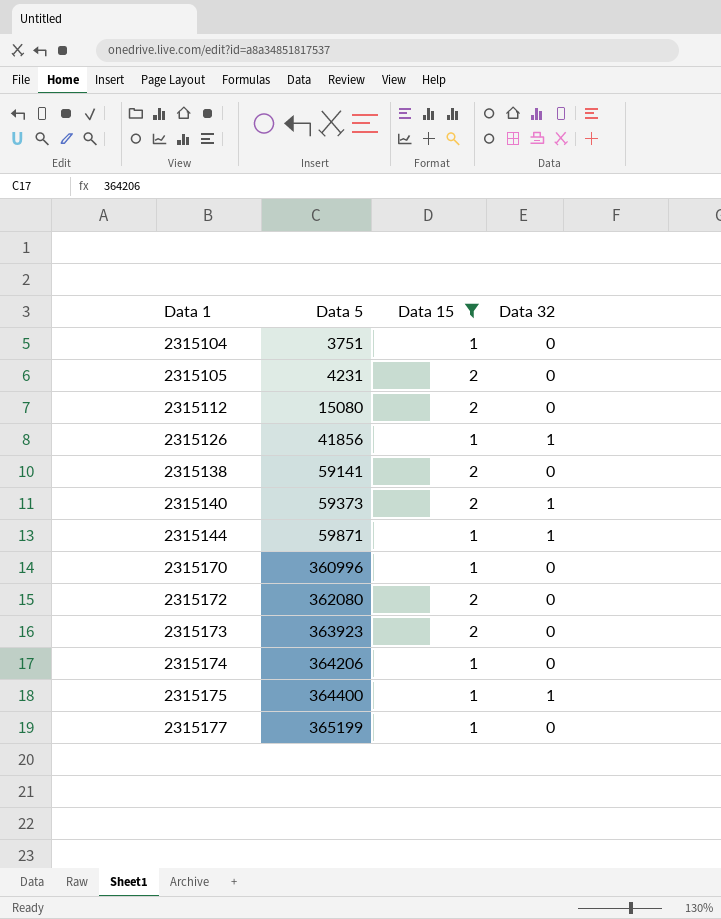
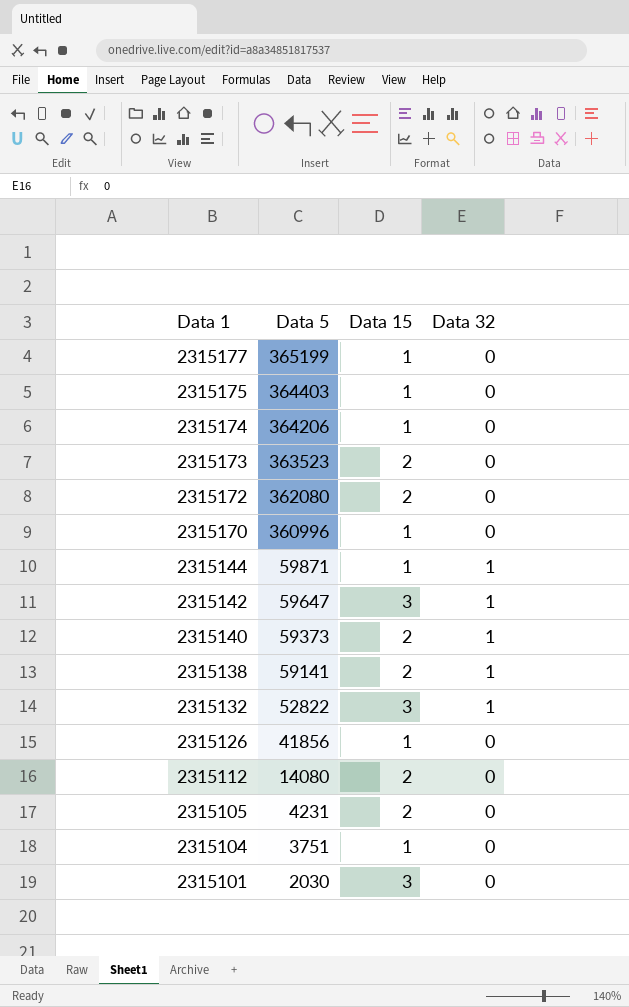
filter: Data 15 != 3 -> none
row order: Data 1 ascending -> Data 1 descending
2315175 | Data 5: 364400 -> 364403
2315175 | Data 32: 1 -> 0
2315173 | Data 5: 363923 -> 363523
2315138 | Data 32: 0 -> 1
2315126 | Data 32: 1 -> 0
2315112 | Data 5: 15080 -> 14080

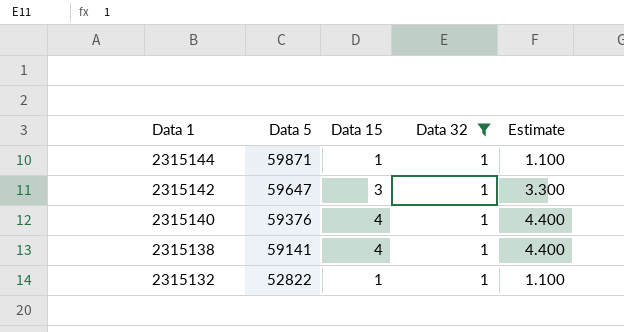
filter: none -> Data 32 = 1
column Estimate | formula: none -> [Data 15] * 1.1
2315140 | Data 5: 59373 -> 59376
2315140 | Data 15: 2 -> 4
2315138 | Data 15: 2 -> 4
2315132 | Data 15: 3 -> 1

